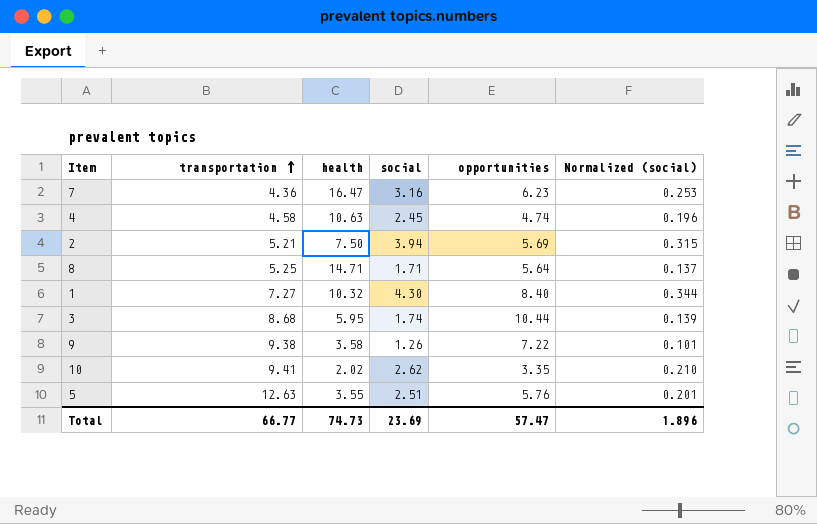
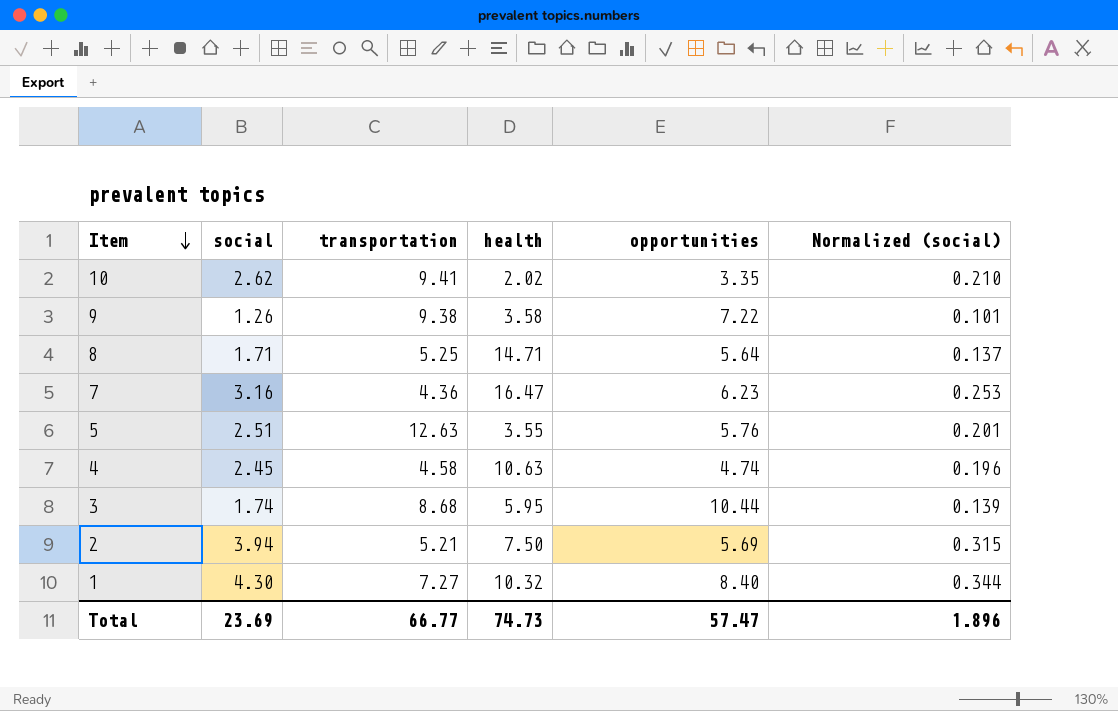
row order: transportation ascending -> Item descending
column social | position: 4 -> 2

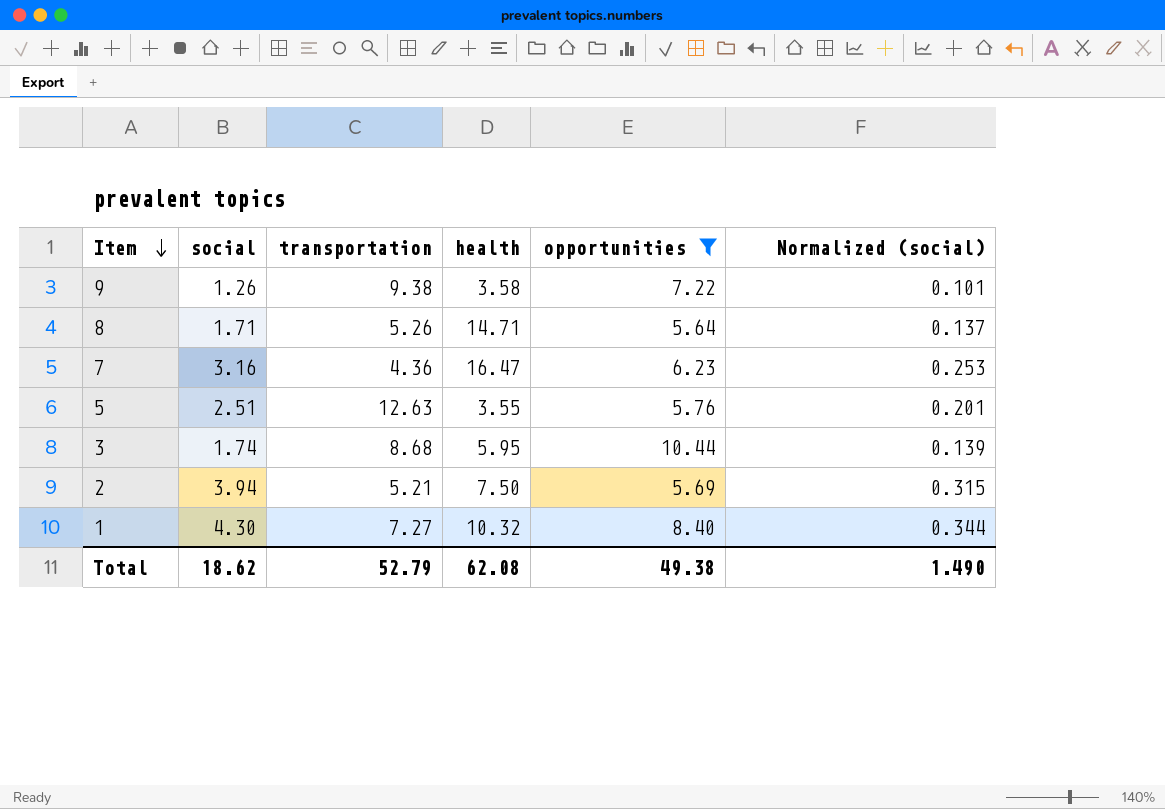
filter: none -> opportunities >= 5.64
8 | transportation: 5.25 -> 5.26
Total | social: 23.69 -> 18.62
Total | transportation: 66.77 -> 52.79
Total | health: 74.73 -> 62.08
Total | opportunities: 57.47 -> 49.38
Total | Normalized (social): 1.896 -> 1.490

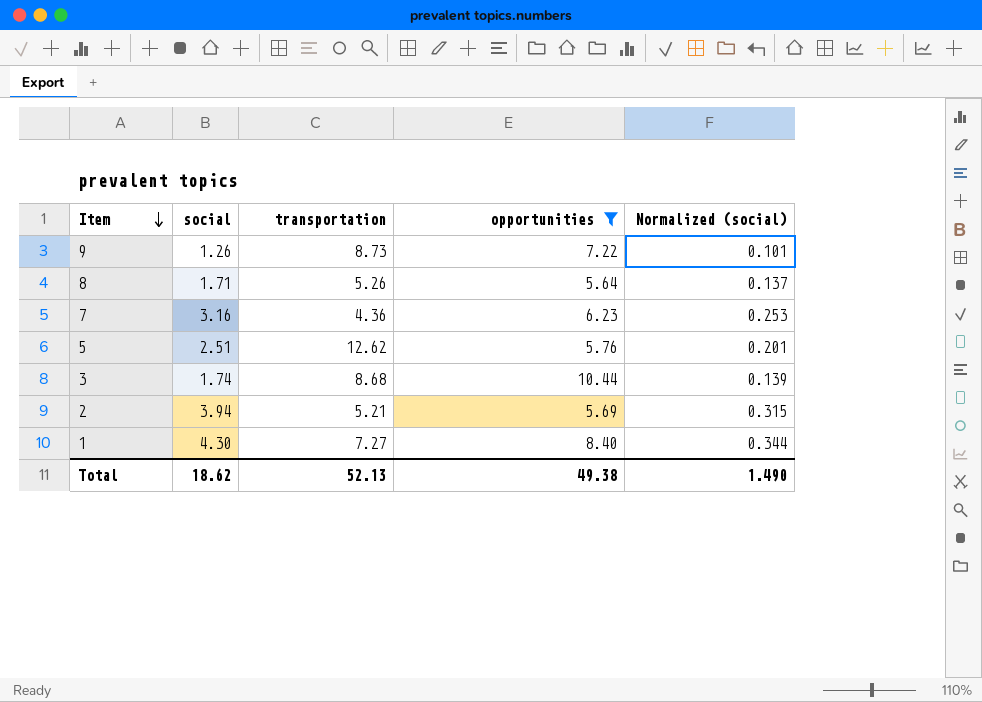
column health | position: 4 -> none
9 | transportation: 9.38 -> 8.73
5 | transportation: 12.63 -> 12.62
Total | transportation: 52.79 -> 52.13

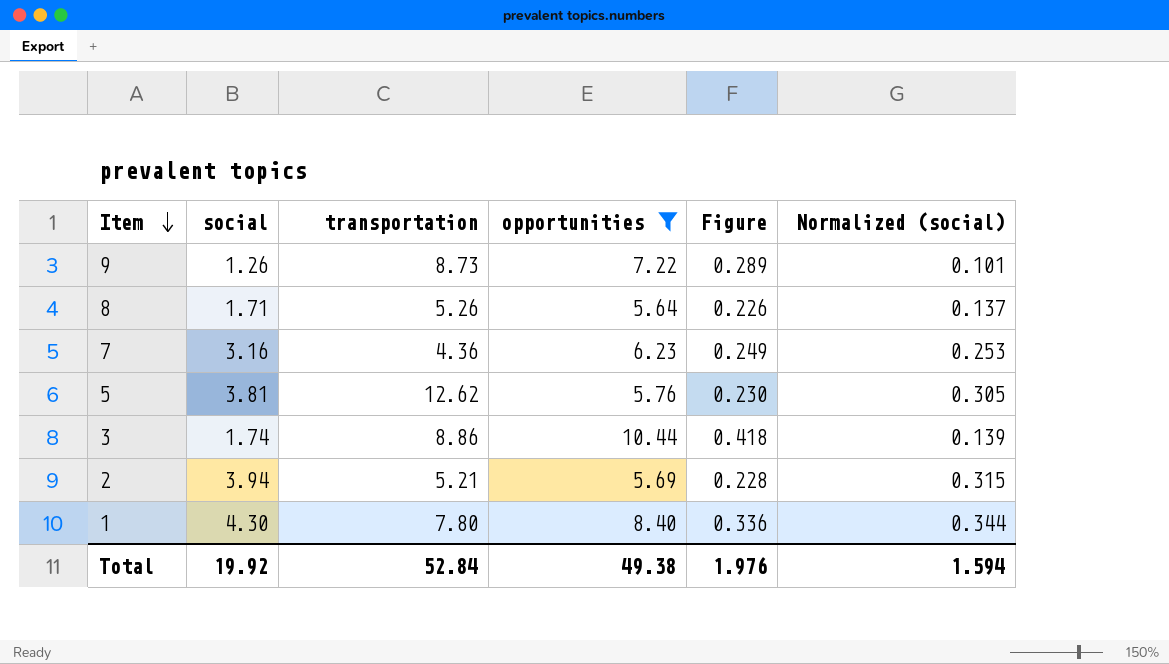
column Figure | formula: none -> [opportunities] * 0.04
5 | social: 2.51 -> 3.81
5 | Normalized (social): 0.201 -> 0.305
3 | transportation: 8.68 -> 8.86
1 | transportation: 7.27 -> 7.80
Total | social: 18.62 -> 19.92
Total | transportation: 52.13 -> 52.84
Total | Normalized (social): 1.490 -> 1.594

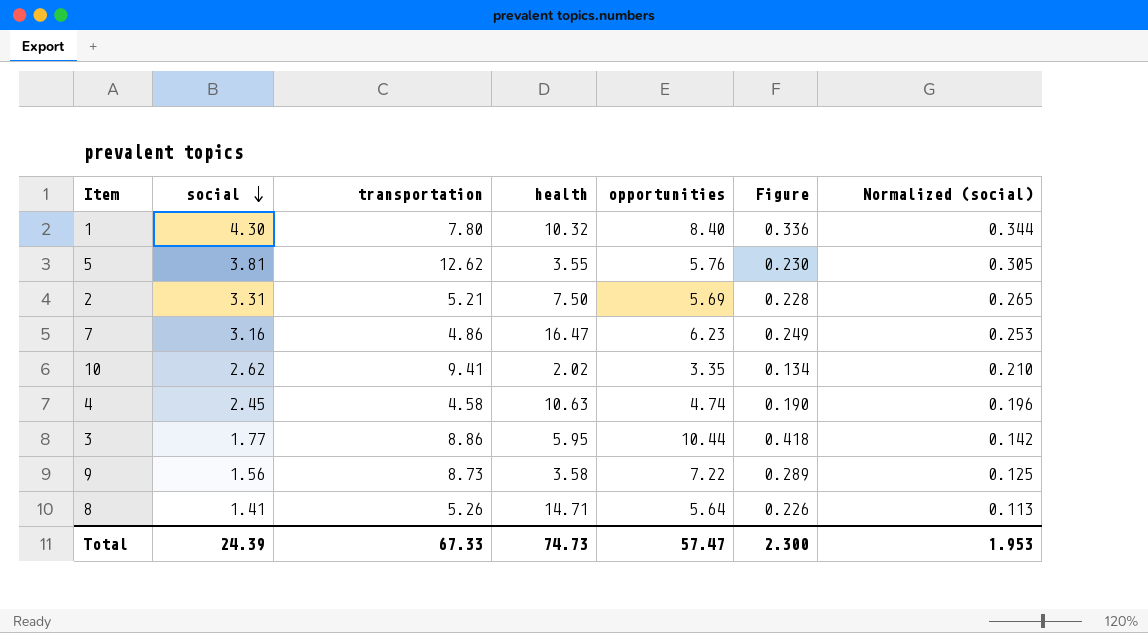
filter: opportunities >= 5.64 -> none
row order: Item descending -> social descending
column health | position: none -> 4
2 | social: 3.94 -> 3.31
2 | Normalized (social): 0.315 -> 0.265
7 | transportation: 4.36 -> 4.86
3 | social: 1.74 -> 1.77
3 | Normalized (social): 0.139 -> 0.142
9 | social: 1.26 -> 1.56
9 | Normalized (social): 0.101 -> 0.125
8 | social: 1.71 -> 1.41
8 | Normalized (social): 0.137 -> 0.113
Total | social: 19.92 -> 24.39
Total | transportation: 52.84 -> 67.33
Total | opportunities: 49.38 -> 57.47
Total | Figure: 1.976 -> 2.300
Total | Normalized (social): 1.594 -> 1.953

